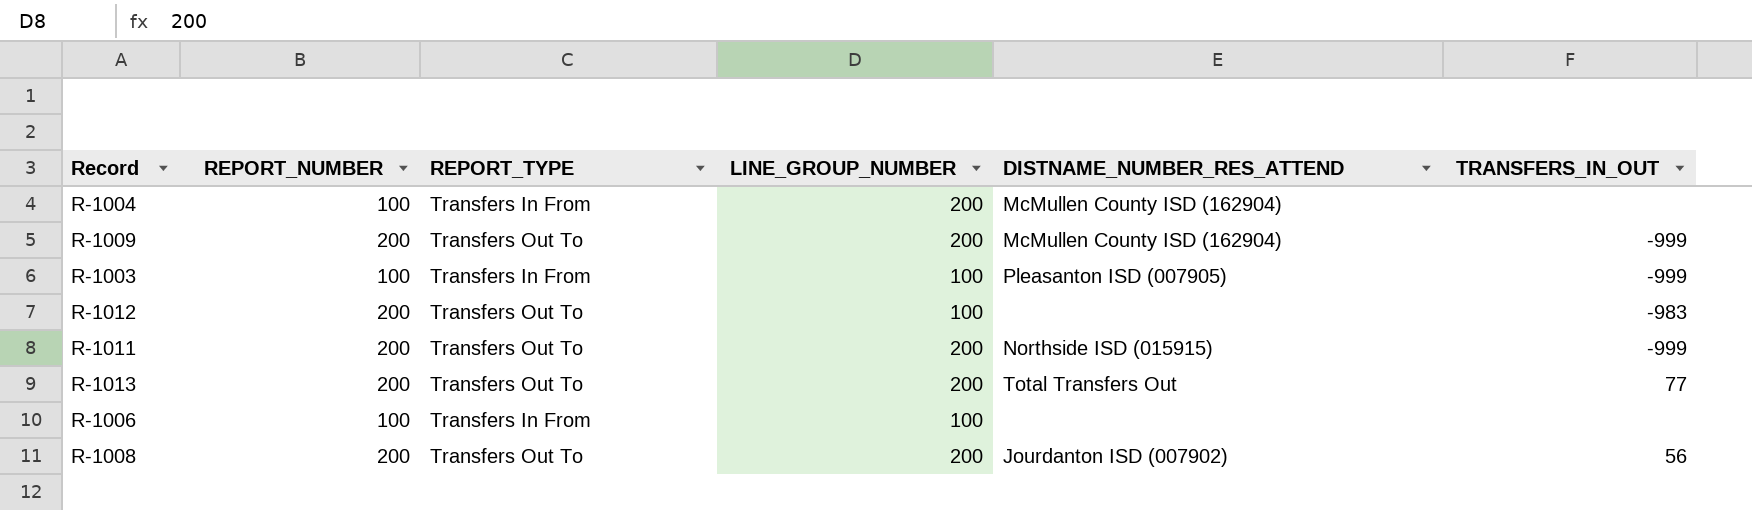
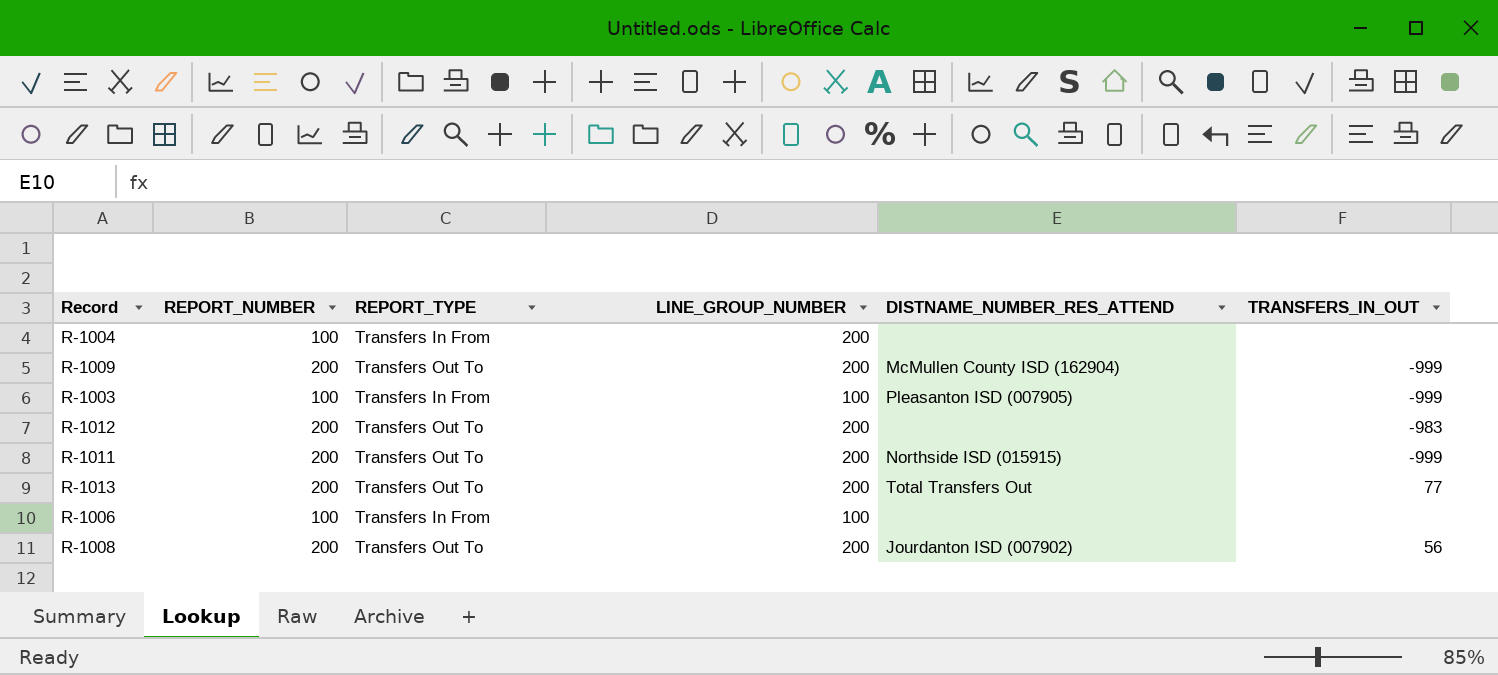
R-1004 | DISTNAME_NUMBER_RES_ATTEND: McMullen County ISD (162904) -> none
R-1012 | LINE_GROUP_NUMBER: 100 -> 200

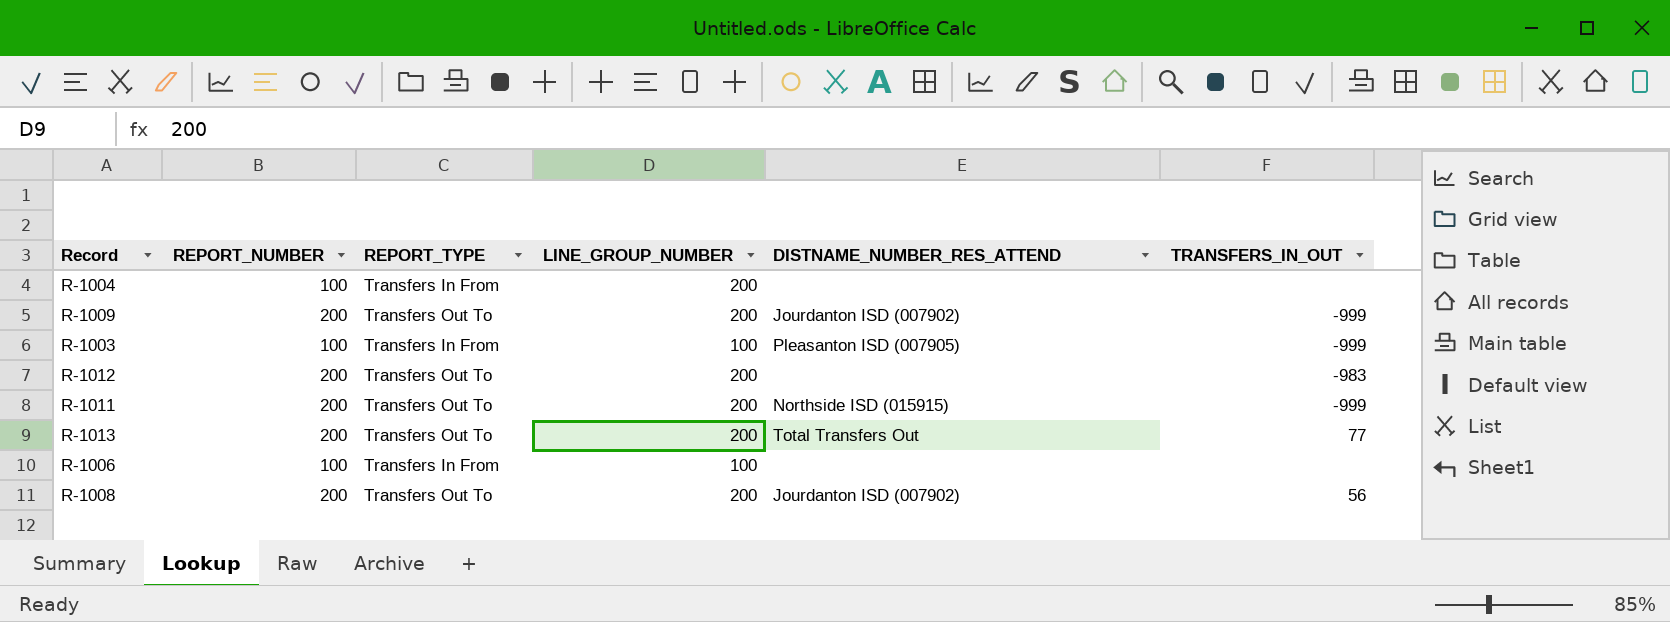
R-1009 | DISTNAME_NUMBER_RES_ATTEND: McMullen County ISD (162904) -> Jourdanton ISD (007902)

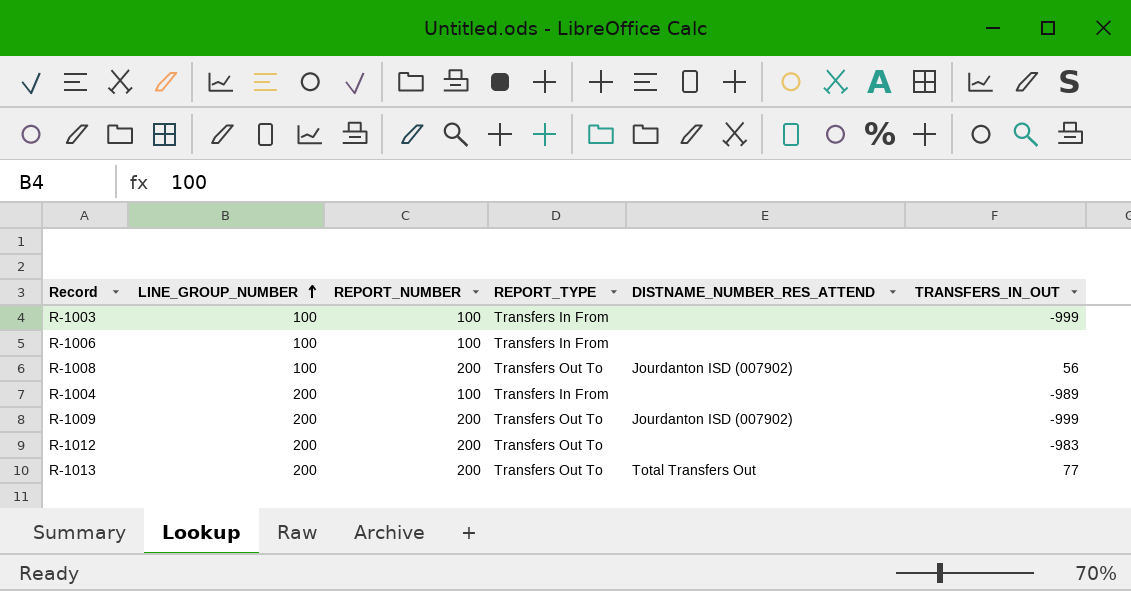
row order: none -> LINE_GROUP_NUMBER ascending
column LINE_GROUP_NUMBER | position: 4 -> 2
row R-1011: 200 | Transfers Out To | 200 | Northside ISD (015915) | -999 -> none
R-1003 | DISTNAME_NUMBER_RES_ATTEND: Pleasanton ISD (007905) -> none
R-1008 | LINE_GROUP_NUMBER: 200 -> 100
R-1004 | TRANSFERS_IN_OUT: none -> -989

